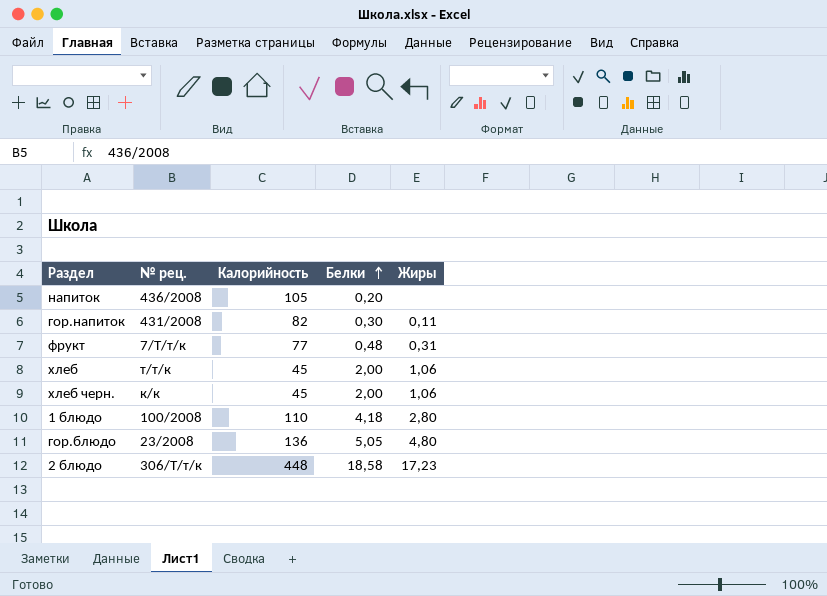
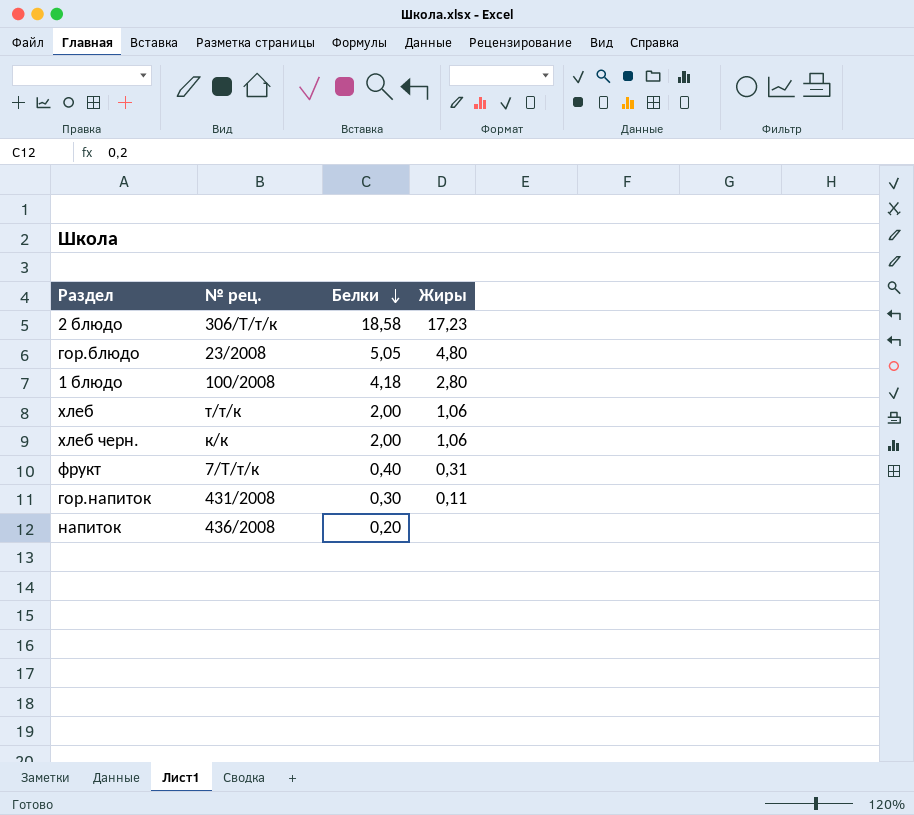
row order: Белки ascending -> Белки descending
column Калорийность | position: 3 -> none
фрукт | Белки: 0,48 -> 0,40

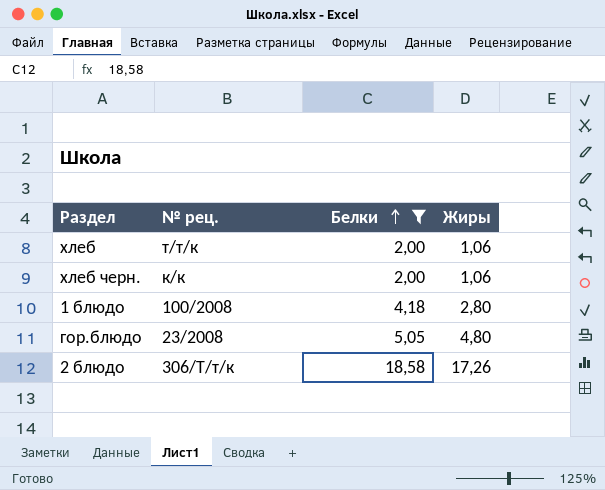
filter: none -> Белки >= 2,00
row order: Белки descending -> Белки ascending
2 блюдо | Жиры: 17,23 -> 17,26

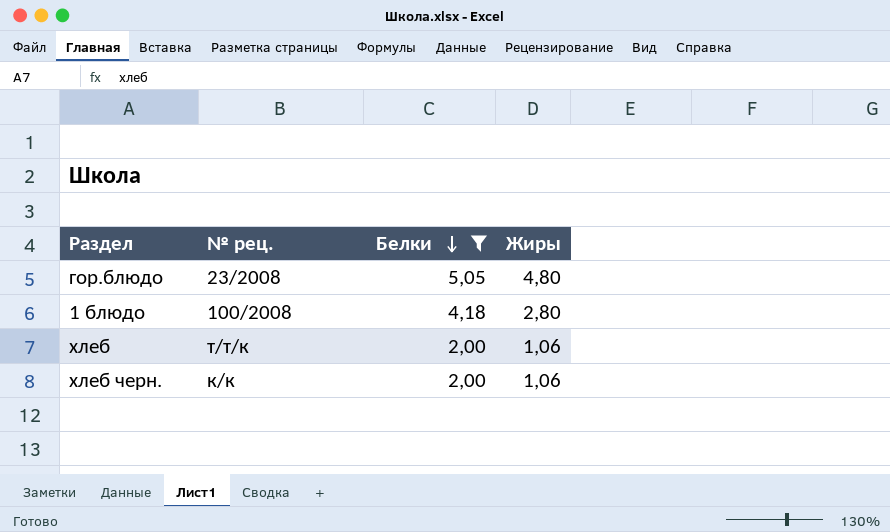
row order: Белки ascending -> Белки descending
row 2 блюдо: 306/Т/т/к | 18,58 | 17,26 -> none

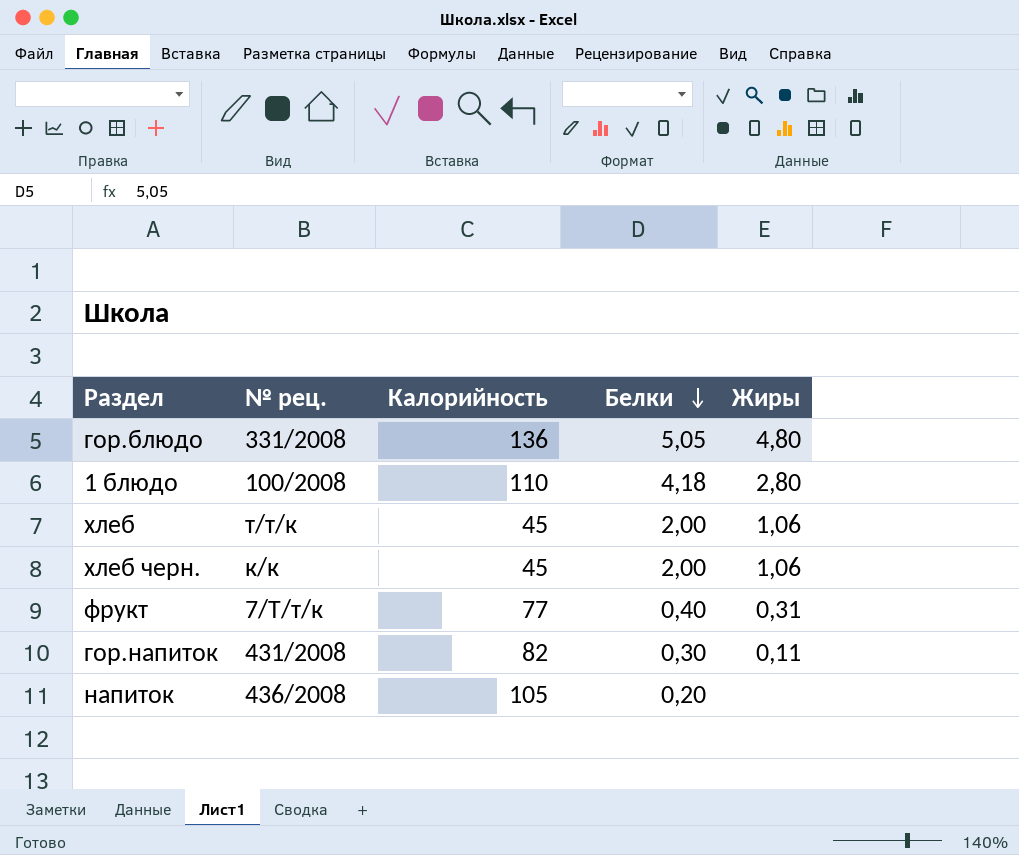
filter: Белки >= 2,00 -> none
column Калорийность | position: none -> 3
гор.блюдо | № рец.: 23/2008 -> 331/2008

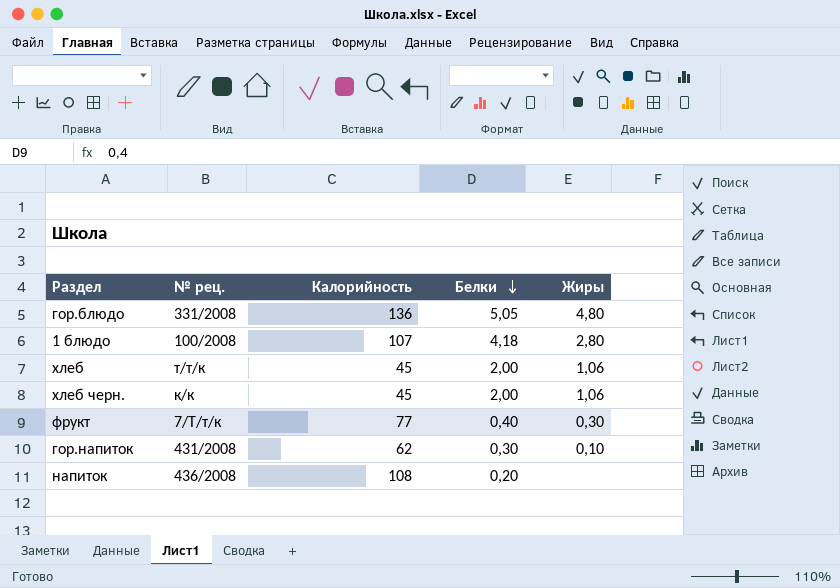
1 блюдо | Калорийность: 110 -> 107
фрукт | Жиры: 0,31 -> 0,30
гор.напиток | Калорийность: 82 -> 62
гор.напиток | Жиры: 0,11 -> 0,10
напиток | Калорийность: 105 -> 108

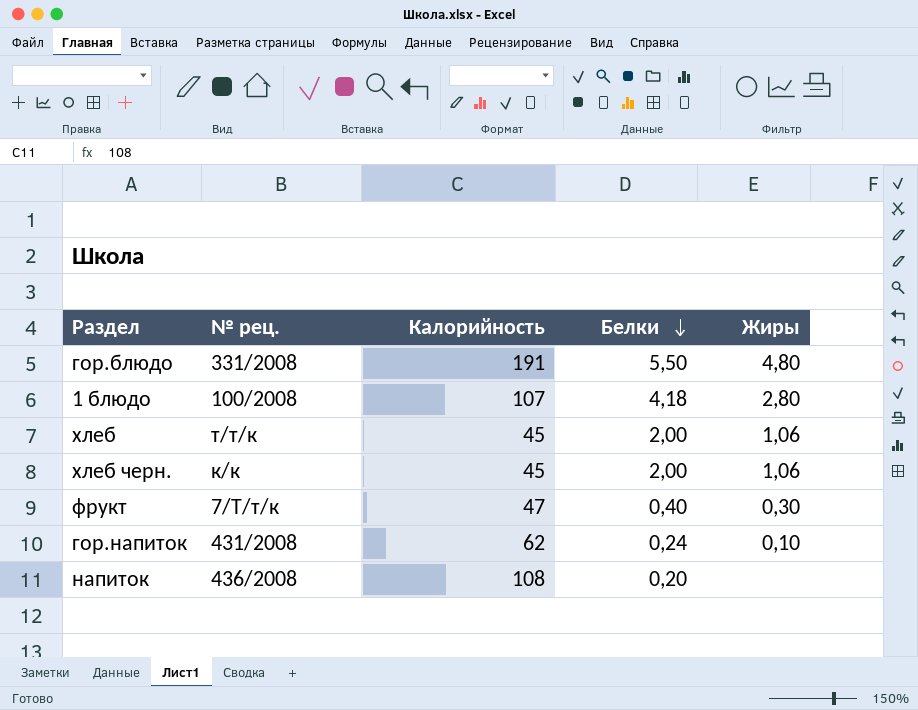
гор.блюдо | Калорийность: 136 -> 191
гор.блюдо | Белки: 5,05 -> 5,50
фрукт | Калорийность: 77 -> 47
гор.напиток | Белки: 0,30 -> 0,24

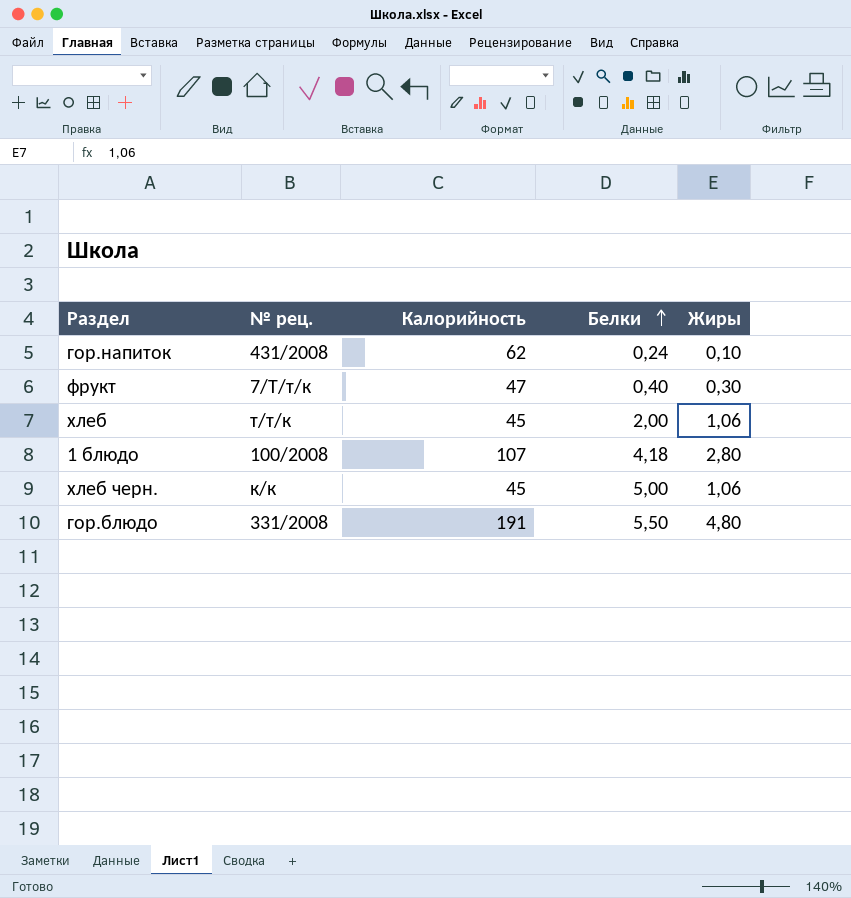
row order: Белки descending -> Белки ascending
row напиток: 436/2008 | 108 | 0,20 | none -> none
хлеб черн. | Белки: 2,00 -> 5,00

